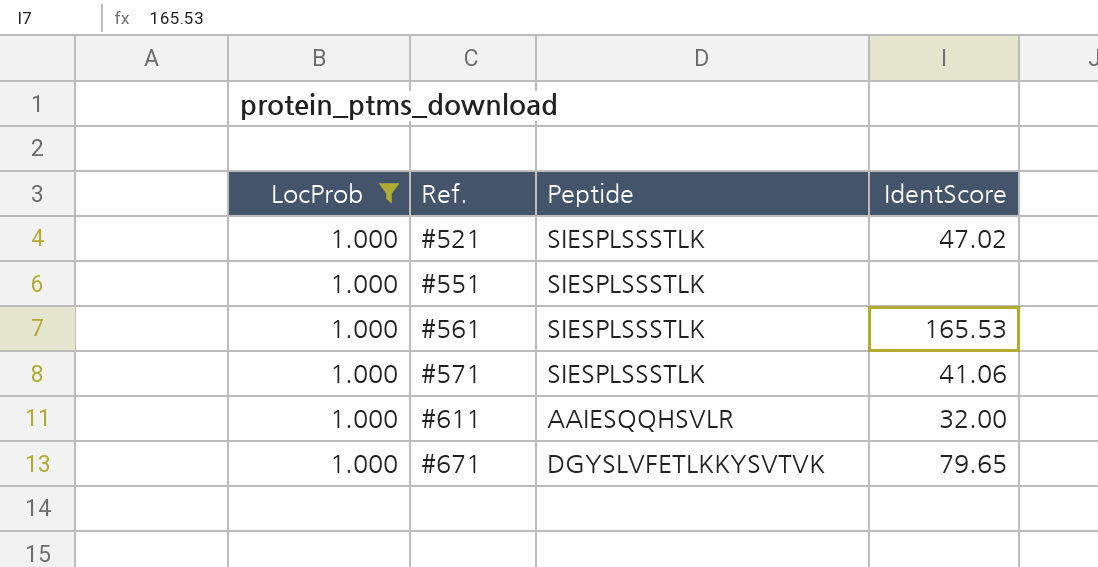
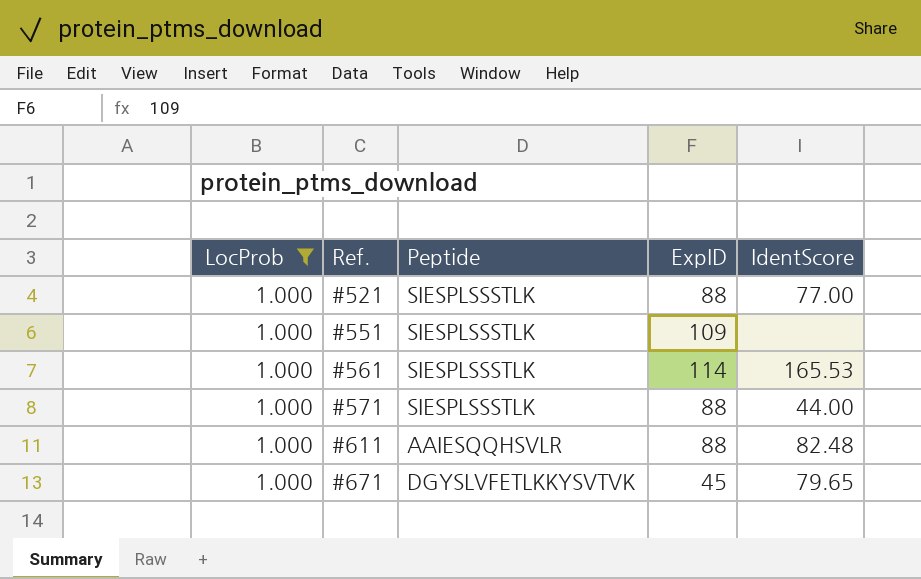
column ExpID | position: none -> 4
#521 | IdentScore: 47.02 -> 77.00
#571 | IdentScore: 41.06 -> 44.00
#611 | IdentScore: 32.00 -> 82.48

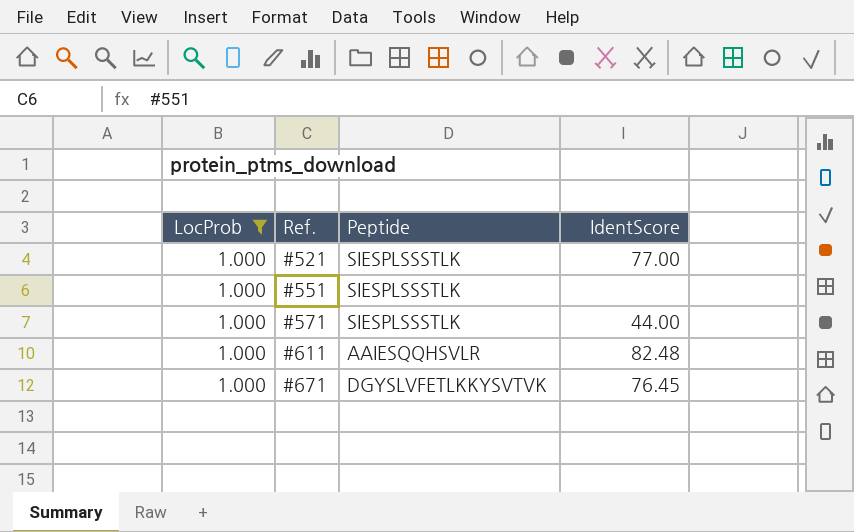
column ExpID | position: 4 -> none
row #561: 1.000 | SIESPLSSSTLK | 114 | 165.53 -> none
#671 | IdentScore: 79.65 -> 76.45

